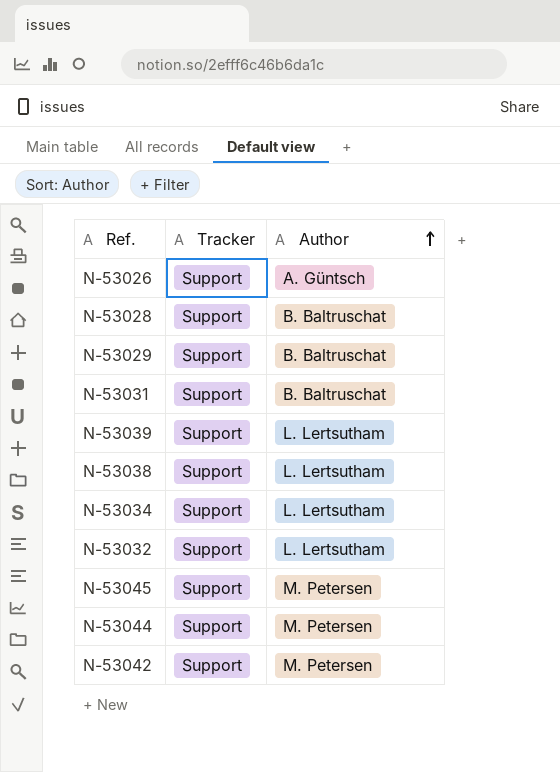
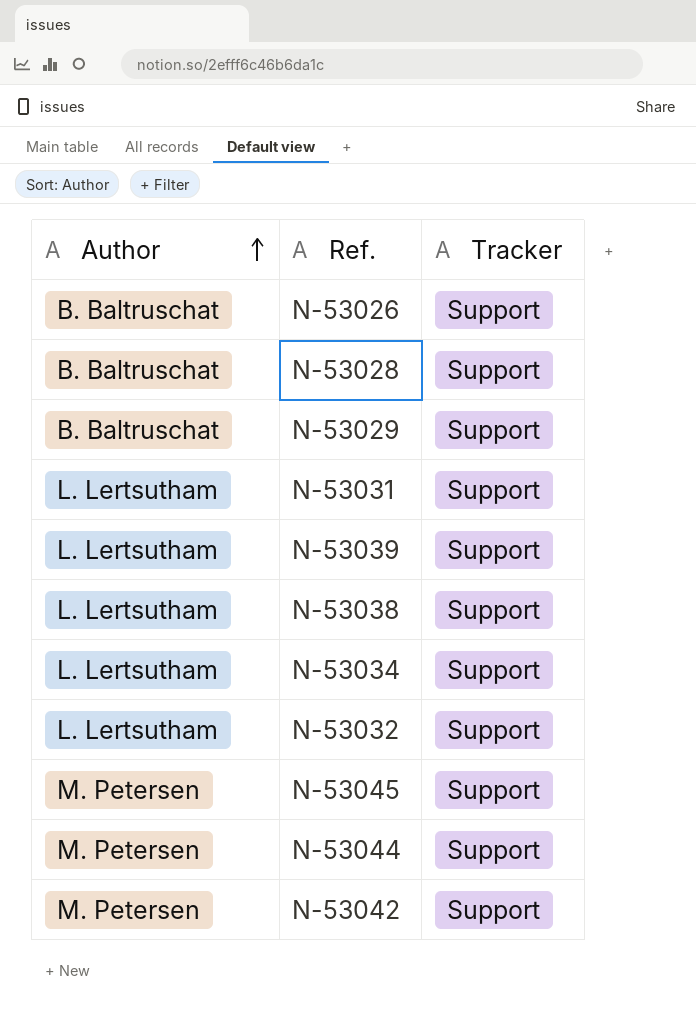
column Author | position: 3 -> 1
N-53026 | Author: A. Güntsch -> B. Baltruschat
N-53031 | Author: B. Baltruschat -> L. Lertsutham

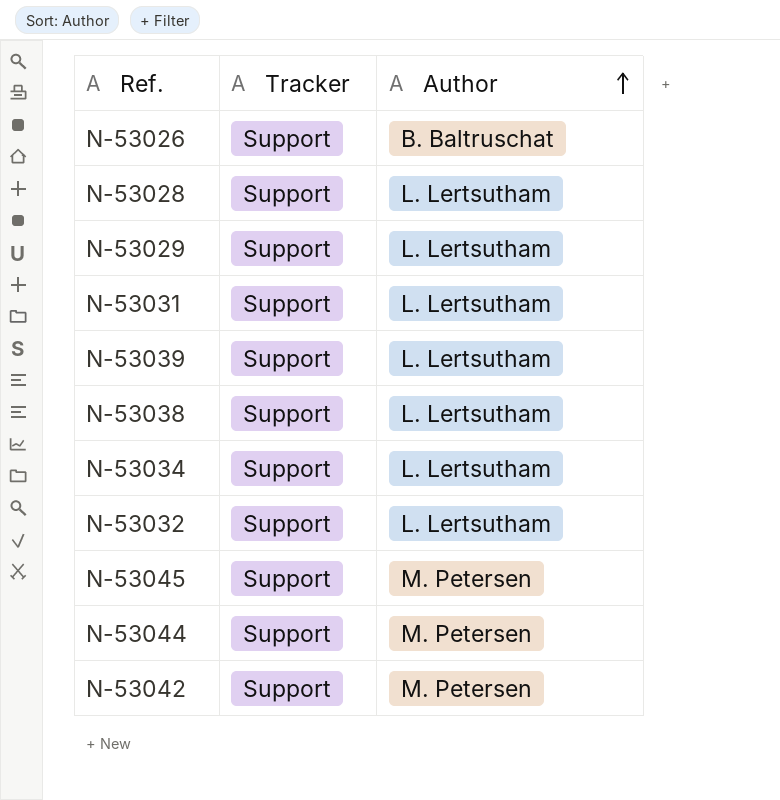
column Author | position: 1 -> 3
N-53028 | Author: B. Baltruschat -> L. Lertsutham
N-53029 | Author: B. Baltruschat -> L. Lertsutham

